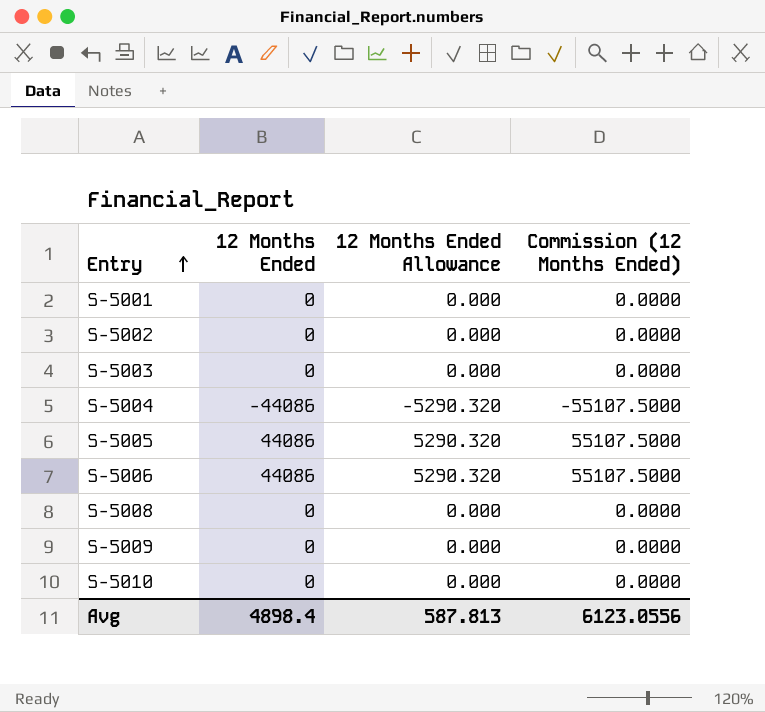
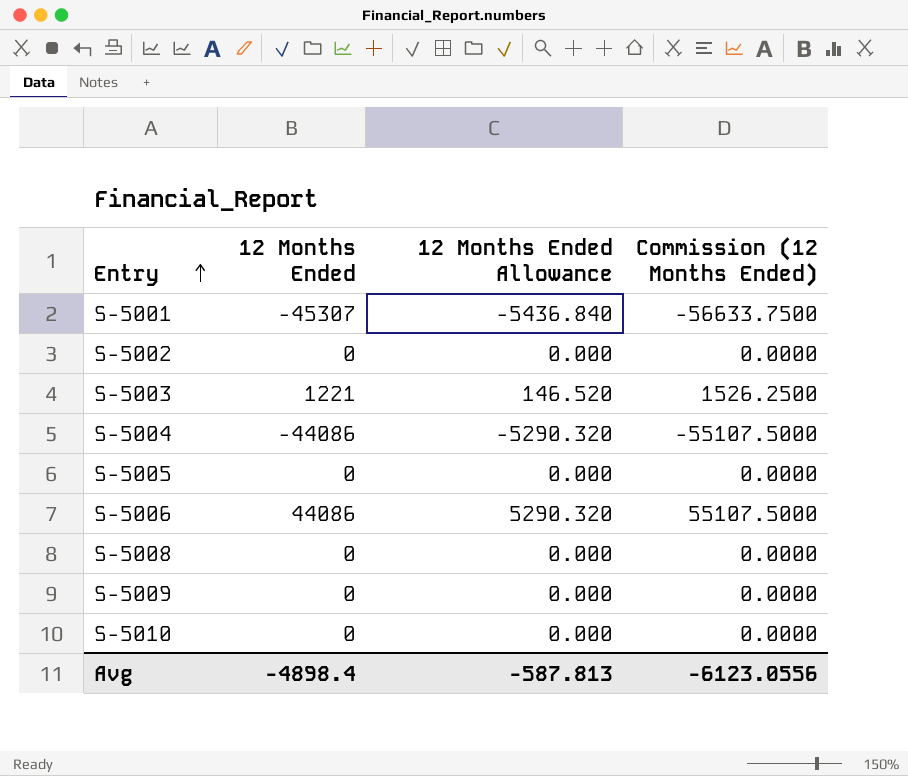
S-5001 | 12 Months Ended: 0 -> -45307
S-5001 | 12 Months Ended Allowance: 0.000 -> -5436.840
S-5001 | Commission (12 Months Ended): 0.0000 -> -56633.7500
S-5003 | 12 Months Ended: 0 -> 1221
S-5003 | 12 Months Ended Allowance: 0.000 -> 146.520
S-5003 | Commission (12 Months Ended): 0.0000 -> 1526.2500
S-5005 | 12 Months Ended: 44086 -> 0
S-5005 | 12 Months Ended Allowance: 5290.320 -> 0.000
S-5005 | Commission (12 Months Ended): 55107.5000 -> 0.0000
Avg | 12 Months Ended: 4898.4 -> -4898.4
Avg | 12 Months Ended Allowance: 587.813 -> -587.813
Avg | Commission (12 Months Ended): 6123.0556 -> -6123.0556

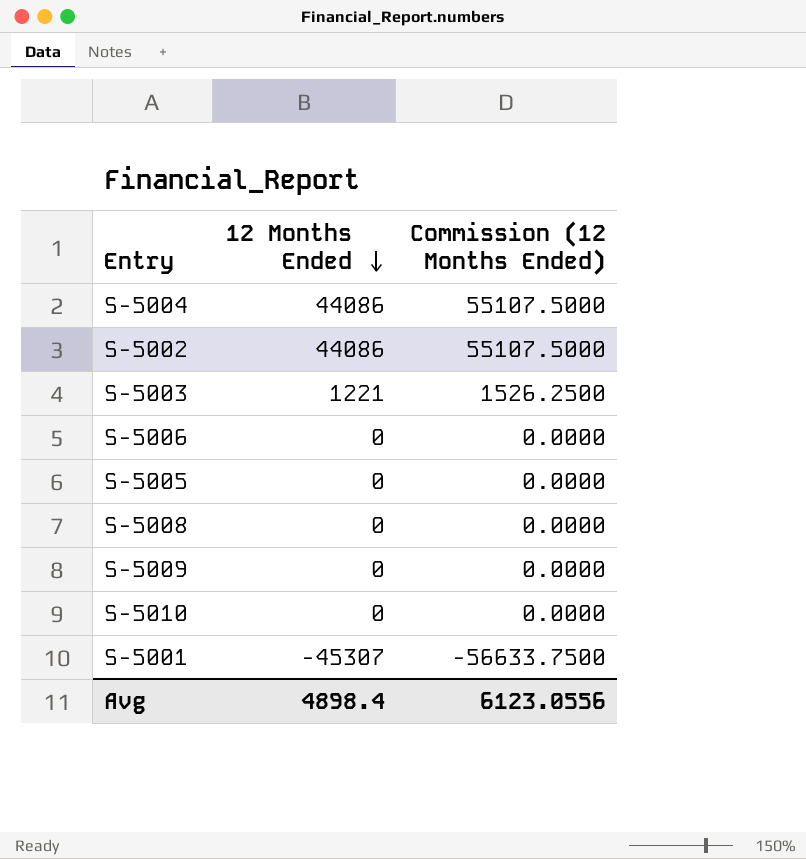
row order: Entry ascending -> 12 Months Ended descending
column 12 Months Ended Allowance | formula: [12 Months Ended] * 0.12 -> none
S-5004 | 12 Months Ended: -44086 -> 44086
S-5004 | Commission (12 Months Ended): -55107.5000 -> 55107.5000
S-5002 | 12 Months Ended: 0 -> 44086
S-5002 | Commission (12 Months Ended): 0.0000 -> 55107.5000
S-5006 | 12 Months Ended: 44086 -> 0
S-5006 | Commission (12 Months Ended): 55107.5000 -> 0.0000
Avg | 12 Months Ended: -4898.4 -> 4898.4
Avg | Commission (12 Months Ended): -6123.0556 -> 6123.0556

